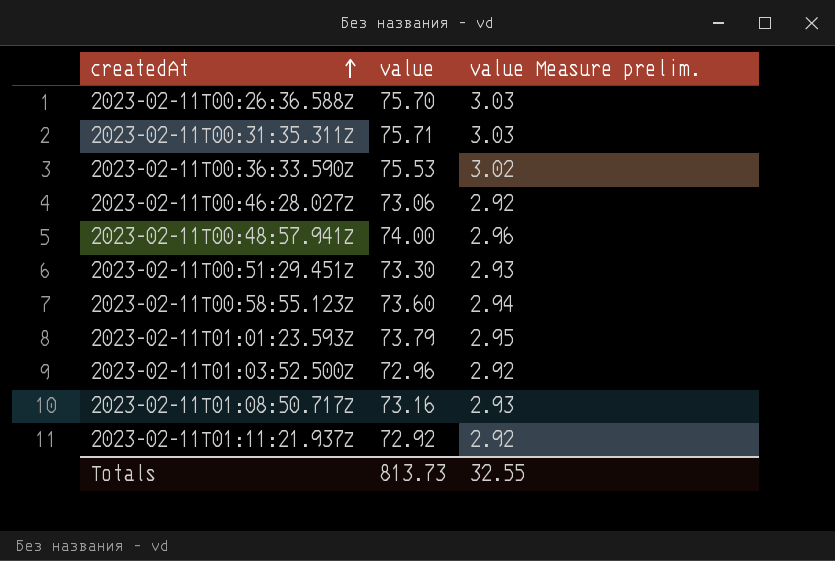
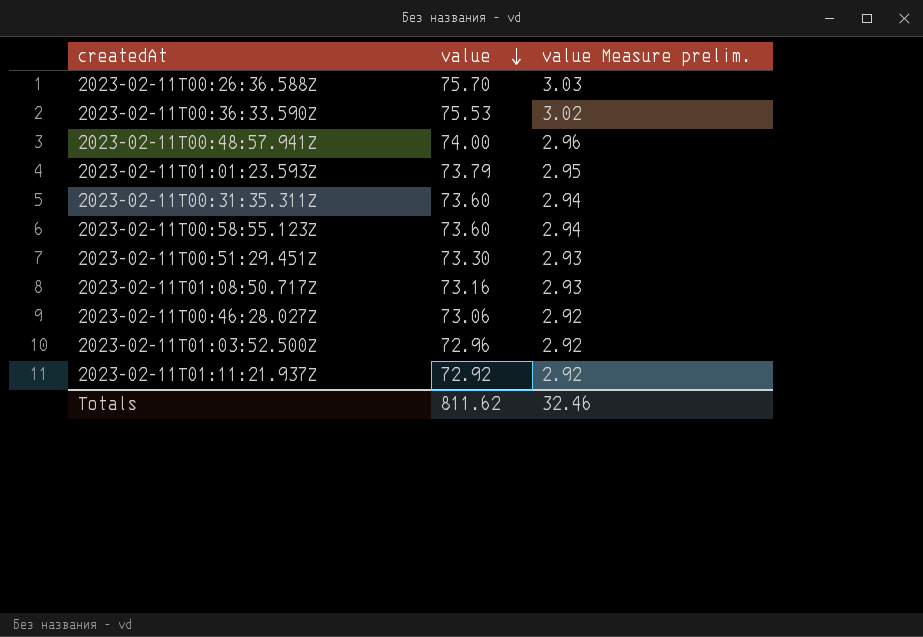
row order: createdAt ascending -> value descending
2023-02-11T00:31:35.311Z | value: 75.71 -> 73.60
2023-02-11T00:31:35.311Z | value Measure prelim.: 3.03 -> 2.94
Totals | value: 813.73 -> 811.62
Totals | value Measure prelim.: 32.55 -> 32.46

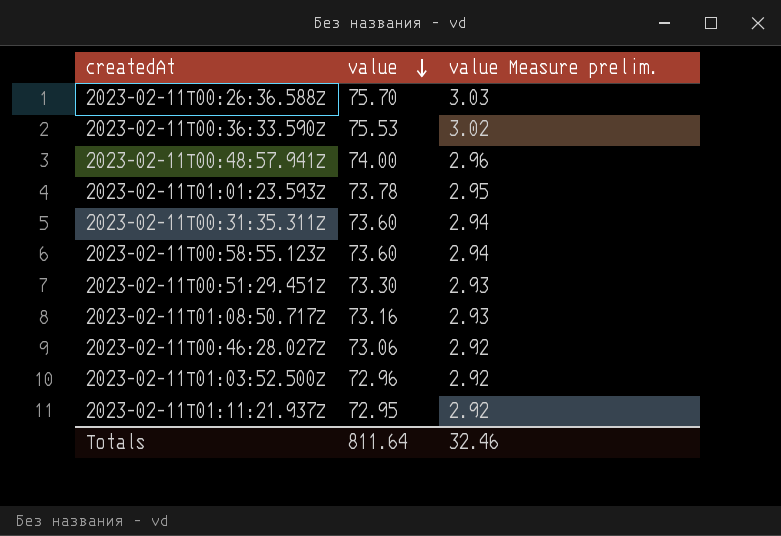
2023-02-11T01:01:23.593Z | value: 73.79 -> 73.78
2023-02-11T01:11:21.937Z | value: 72.92 -> 72.95
Totals | value: 811.62 -> 811.64

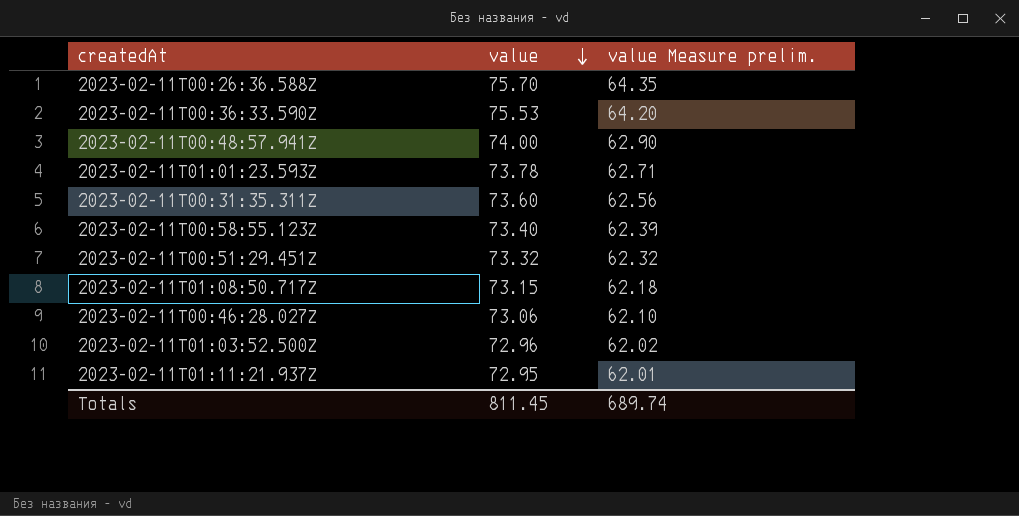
column value Measure prelim. | formula: [value] * 0.04 -> [value] * 0.85
2023-02-11T00:58:55.123Z | value: 73.60 -> 73.40
2023-02-11T00:51:29.451Z | value: 73.30 -> 73.32
2023-02-11T01:08:50.717Z | value: 73.16 -> 73.15
Totals | value: 811.64 -> 811.45
Totals | value Measure prelim.: 32.46 -> 689.74

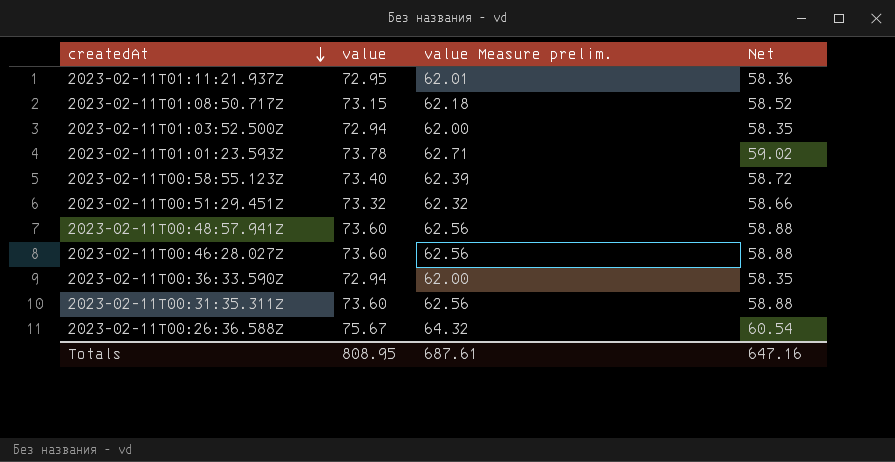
row order: value descending -> createdAt descending
column Net | formula: none -> [value] * 0.8
2023-02-11T01:03:52.500Z | value: 72.96 -> 72.94
2023-02-11T01:03:52.500Z | value Measure prelim.: 62.02 -> 62.00
2023-02-11T00:48:57.941Z | value: 74.00 -> 73.60
2023-02-11T00:48:57.941Z | value Measure prelim.: 62.90 -> 62.56
2023-02-11T00:46:28.027Z | value: 73.06 -> 73.60
2023-02-11T00:46:28.027Z | value Measure prelim.: 62.10 -> 62.56
2023-02-11T00:36:33.590Z | value: 75.53 -> 72.94
2023-02-11T00:36:33.590Z | value Measure prelim.: 64.20 -> 62.00
2023-02-11T00:26:36.588Z | value: 75.70 -> 75.67
2023-02-11T00:26:36.588Z | value Measure prelim.: 64.35 -> 64.32
Totals | value: 811.45 -> 808.95
Totals | value Measure prelim.: 689.74 -> 687.61

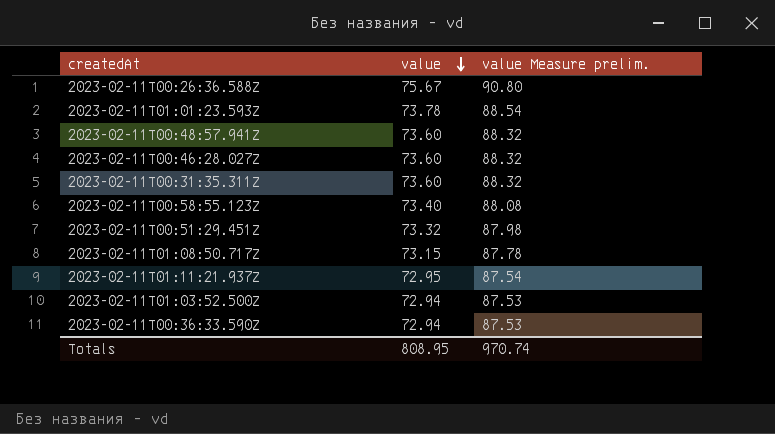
row order: createdAt descending -> value descending
column Net | formula: [value] * 0.8 -> none
column value Measure prelim. | formula: [value] * 0.85 -> [value] * 1.2
Totals | value Measure prelim.: 687.61 -> 970.74

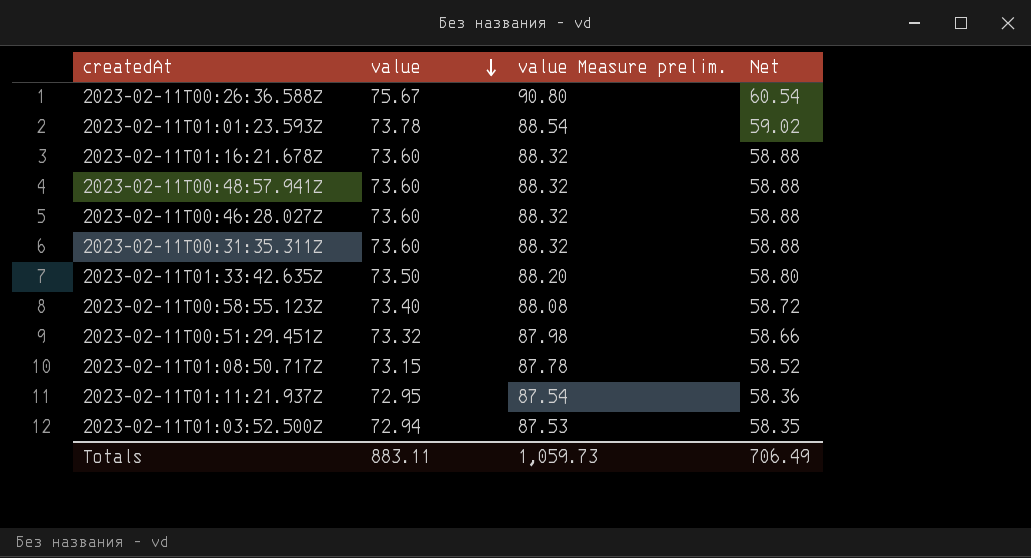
column Net | formula: none -> [value] * 0.8
row 2023-02-11T00:36:33.590Z: 72.94 | 87.53 -> none
row 2023-02-11T01:16:21.678Z: none -> 73.60 | 88.32 | 58.88
row 2023-02-11T01:33:42.635Z: none -> 73.50 | 88.20 | 58.80
Totals | value: 808.95 -> 883.11
Totals | value Measure prelim.: 970.74 -> 1,059.73

